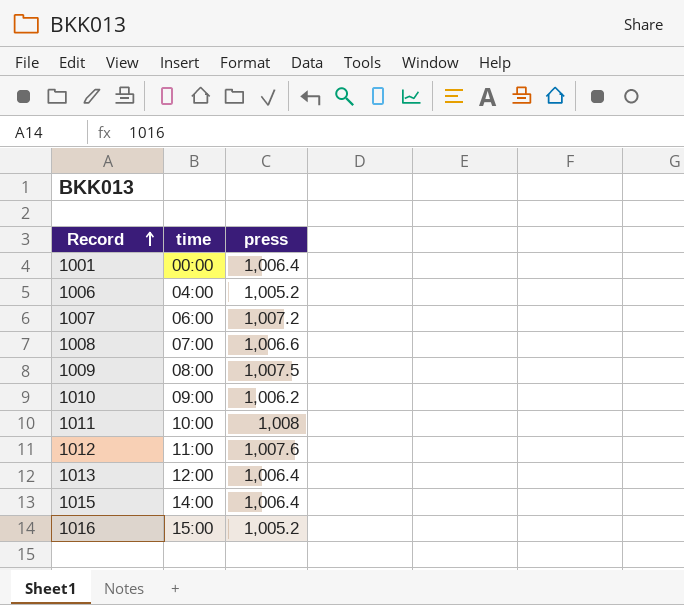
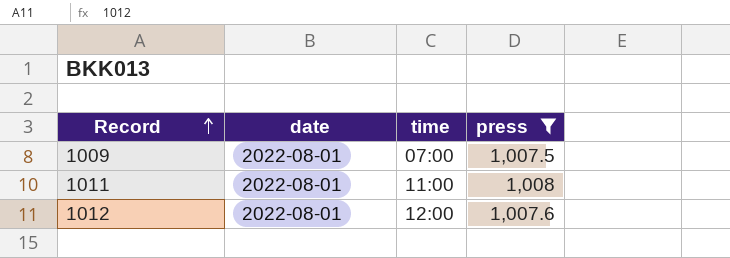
filter: none -> press >= 1,007.5
column date | position: none -> 2
1009 | time: 08:00 -> 07:00
1011 | time: 10:00 -> 11:00
1012 | time: 11:00 -> 12:00

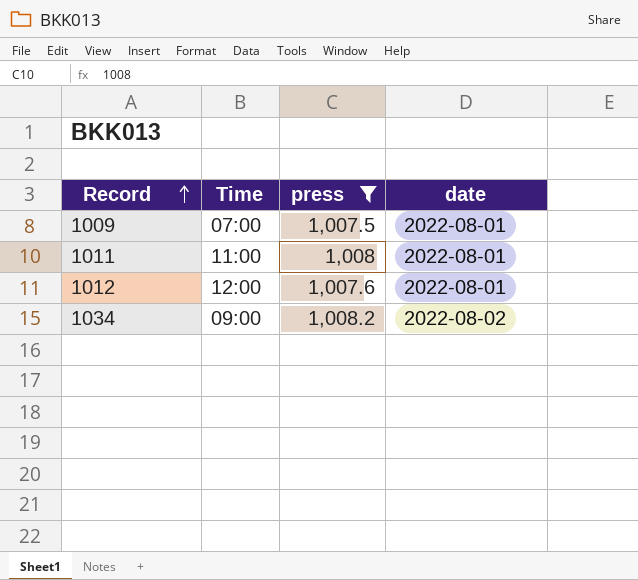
column name: time -> Time
column date | position: 2 -> 4
row 1034: none -> 09:00 | 1,008.2 | 2022-08-02

